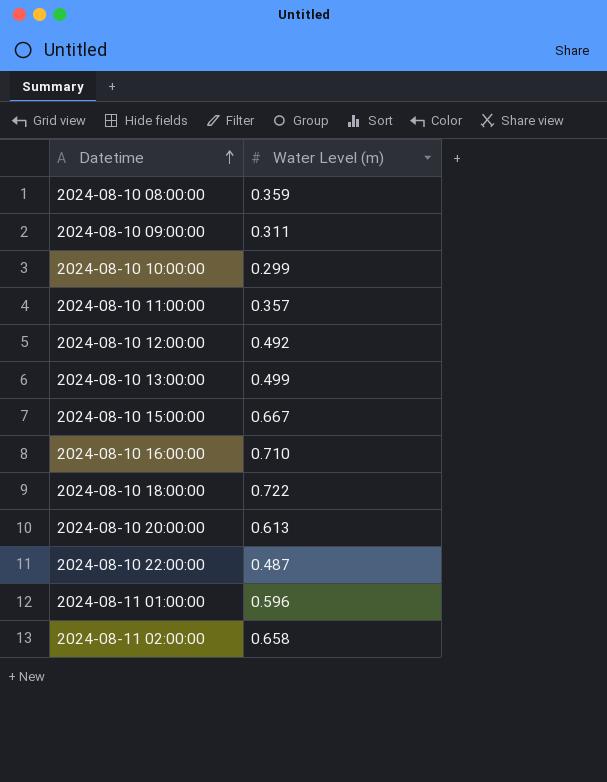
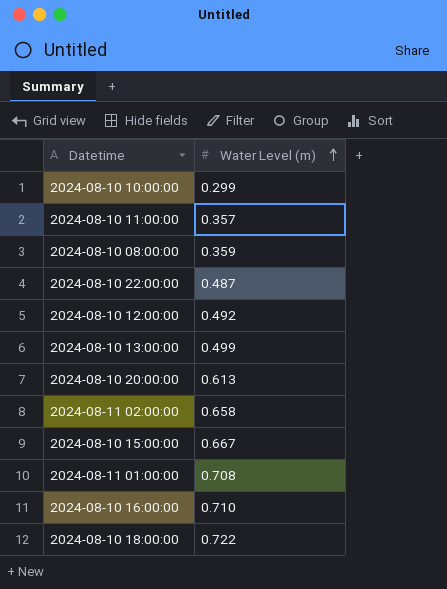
row order: Datetime ascending -> Water Level (m) ascending
row 2024-08-10 09:00:00: 0.311 -> none
2024-08-11 01:00:00 | Water Level (m): 0.596 -> 0.708

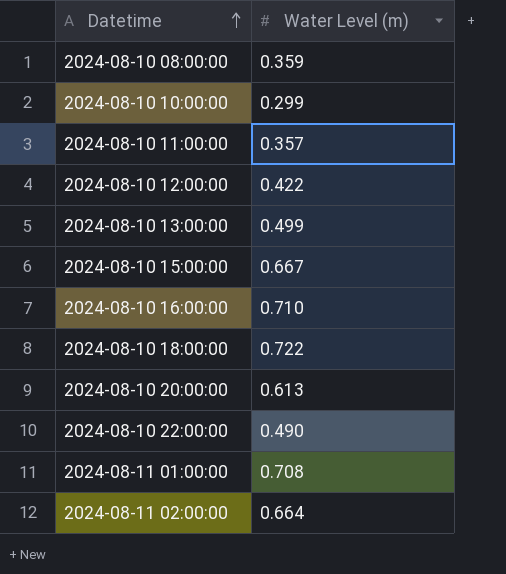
row order: Water Level (m) ascending -> Datetime ascending
2024-08-10 12:00:00 | Water Level (m): 0.492 -> 0.422
2024-08-10 22:00:00 | Water Level (m): 0.487 -> 0.490
2024-08-11 02:00:00 | Water Level (m): 0.658 -> 0.664

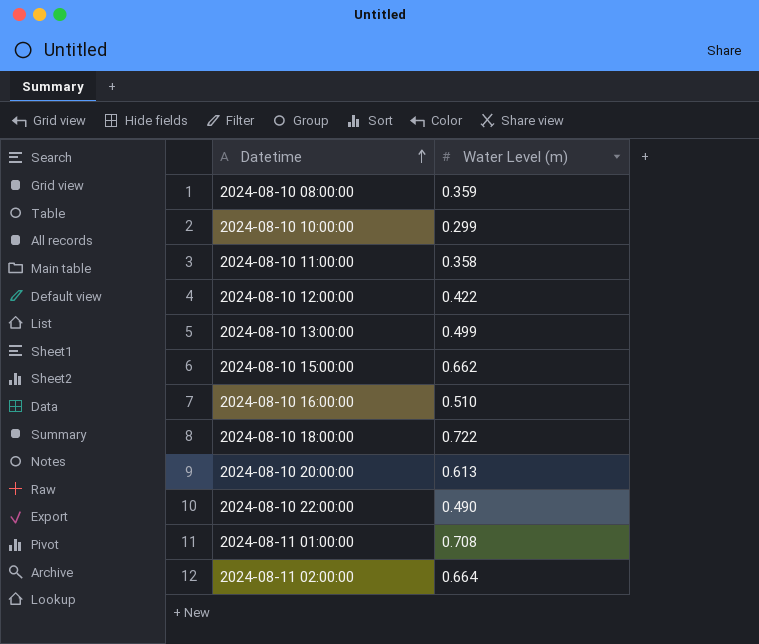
2024-08-10 11:00:00 | Water Level (m): 0.357 -> 0.358
2024-08-10 15:00:00 | Water Level (m): 0.667 -> 0.662
2024-08-10 16:00:00 | Water Level (m): 0.710 -> 0.510

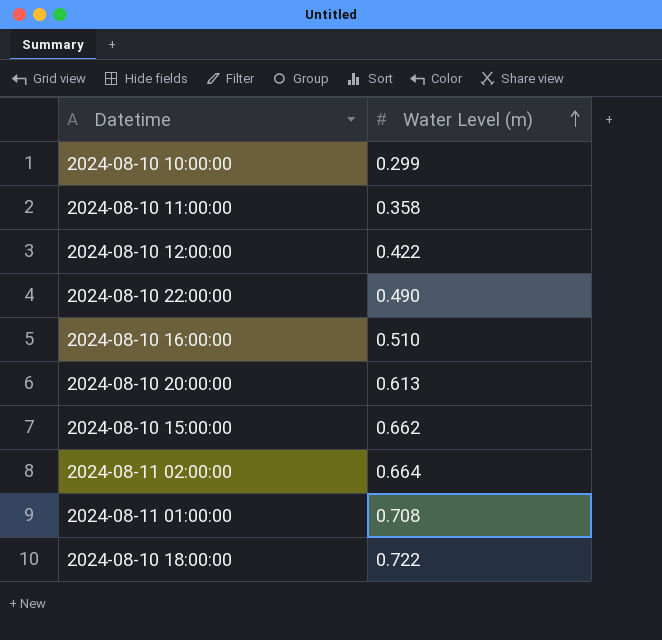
row order: Datetime ascending -> Water Level (m) ascending
row 2024-08-10 08:00:00: 0.359 -> none
row 2024-08-10 13:00:00: 0.499 -> none

